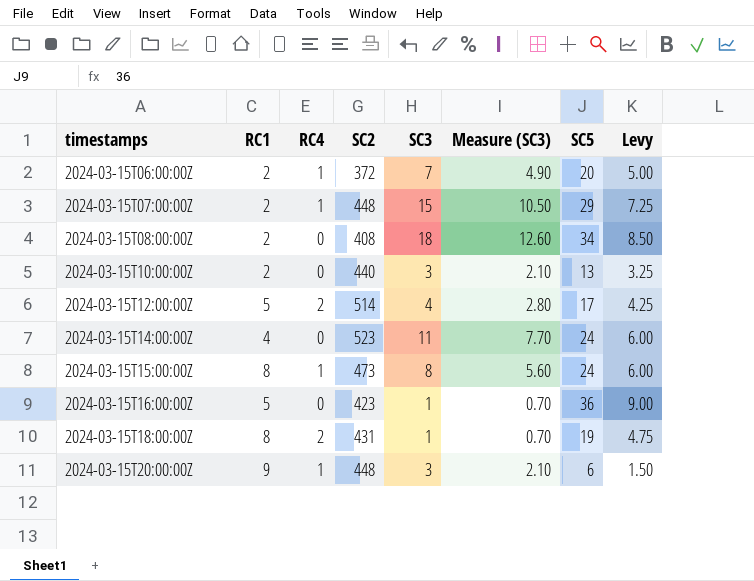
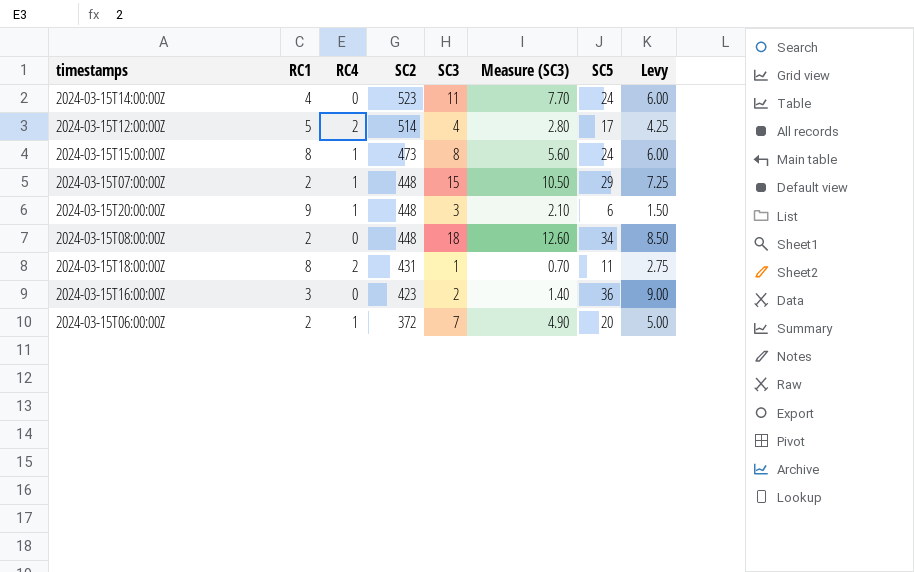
row order: timestamps ascending -> SC2 descending
row 2024-03-15T10:00:00Z: 2 | 0 | 440 | 3 | 2.10 | 13 | 3.25 -> none
2024-03-15T08:00:00Z | SC2: 408 -> 448
2024-03-15T18:00:00Z | SC5: 19 -> 11
2024-03-15T18:00:00Z | Levy: 4.75 -> 2.75
2024-03-15T16:00:00Z | RC1: 5 -> 3
2024-03-15T16:00:00Z | SC3: 1 -> 2
2024-03-15T16:00:00Z | Measure (SC3): 0.70 -> 1.40

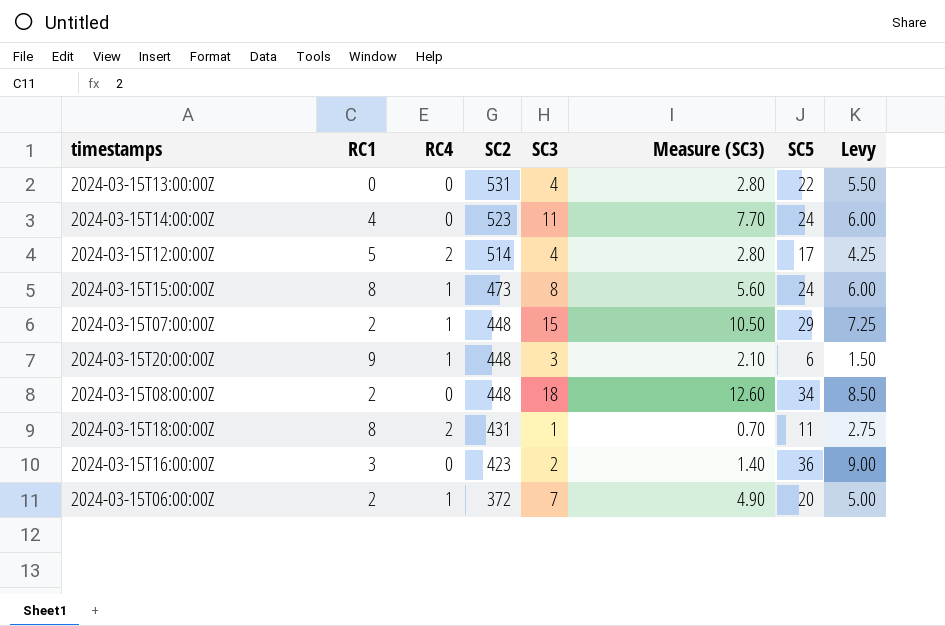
row 2024-03-15T13:00:00Z: none -> 0 | 0 | 531 | 4 | 2.80 | 22 | 5.50

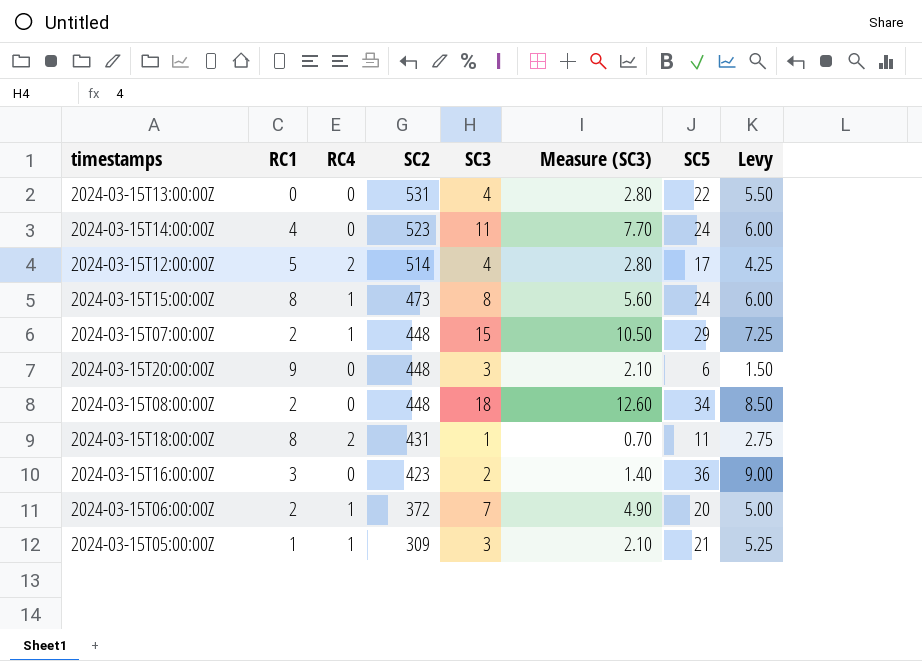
2024-03-15T20:00:00Z | RC4: 1 -> 0
row 2024-03-15T05:00:00Z: none -> 1 | 1 | 309 | 3 | 2.10 | 21 | 5.25

